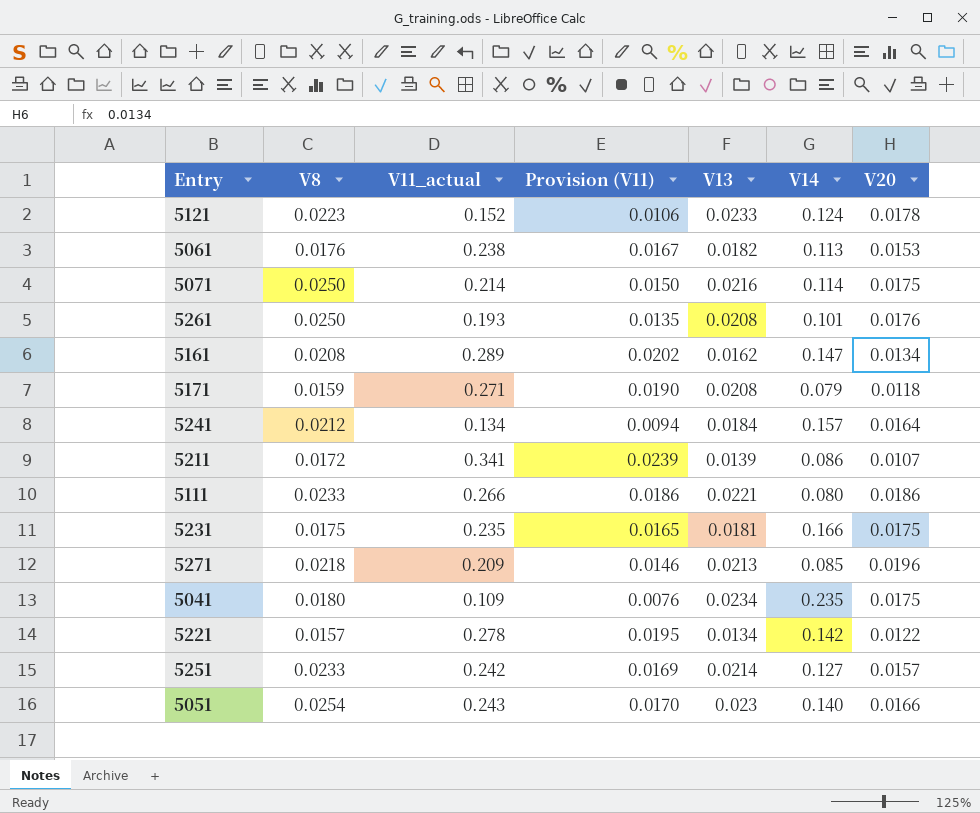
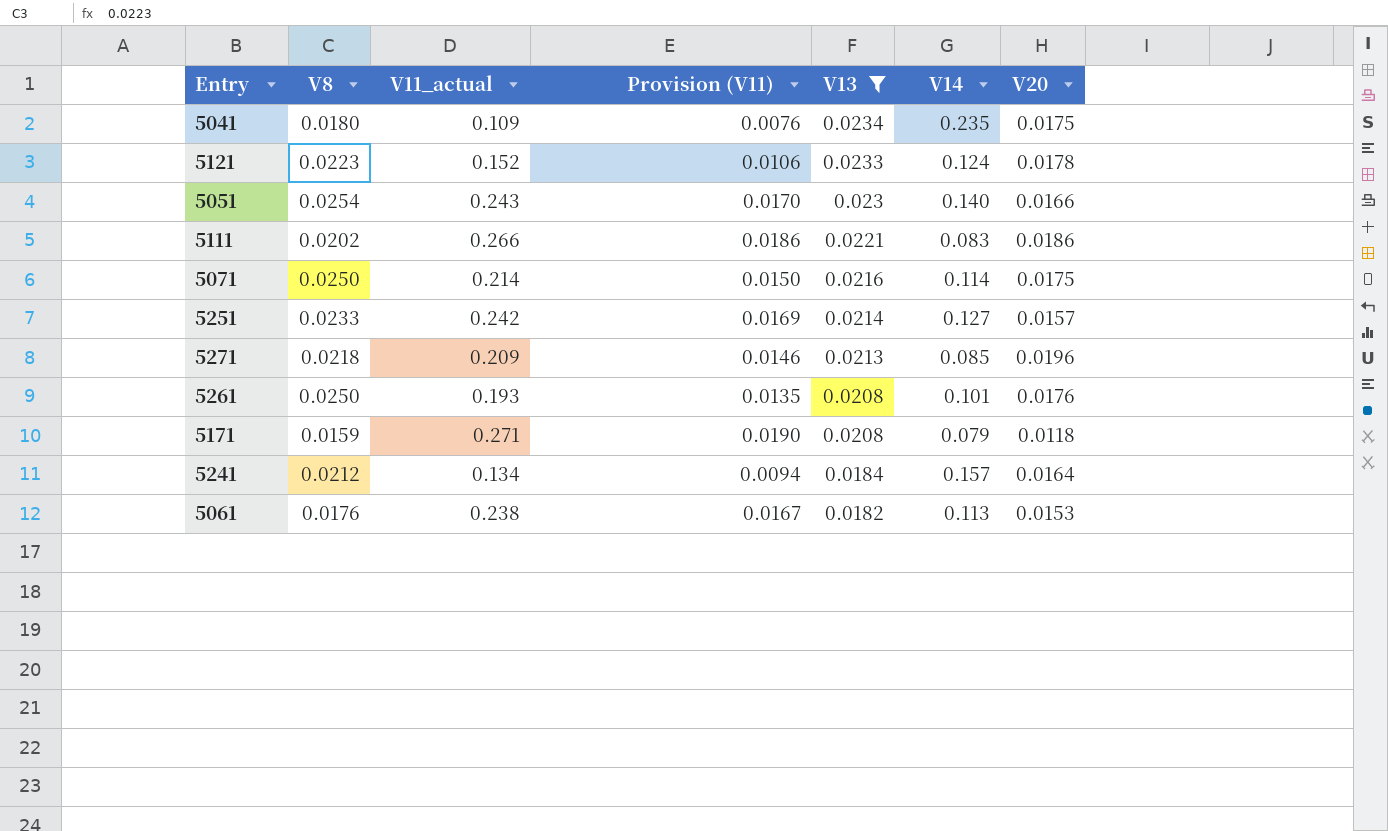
filter: none -> V13 >= 0.0182
row order: none -> V13 descending
5111 | V8: 0.0233 -> 0.0202
5111 | V14: 0.080 -> 0.083

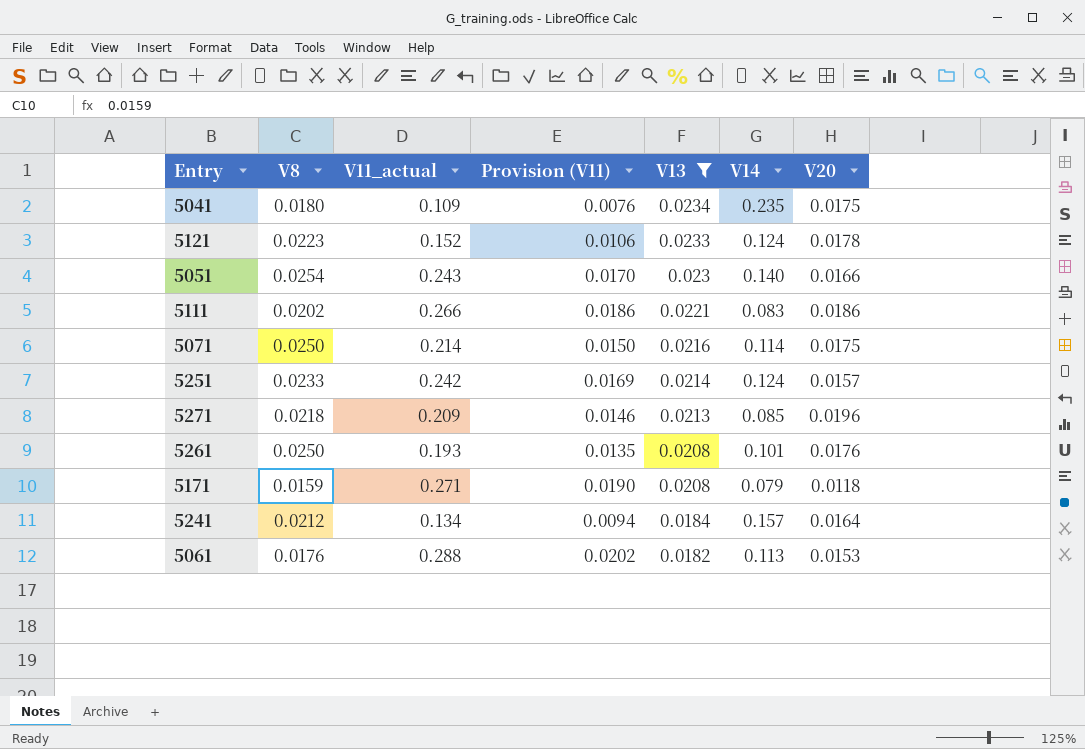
5251 | V14: 0.127 -> 0.124
5061 | V11_actual: 0.238 -> 0.288
5061 | Provision (V11): 0.0167 -> 0.0202

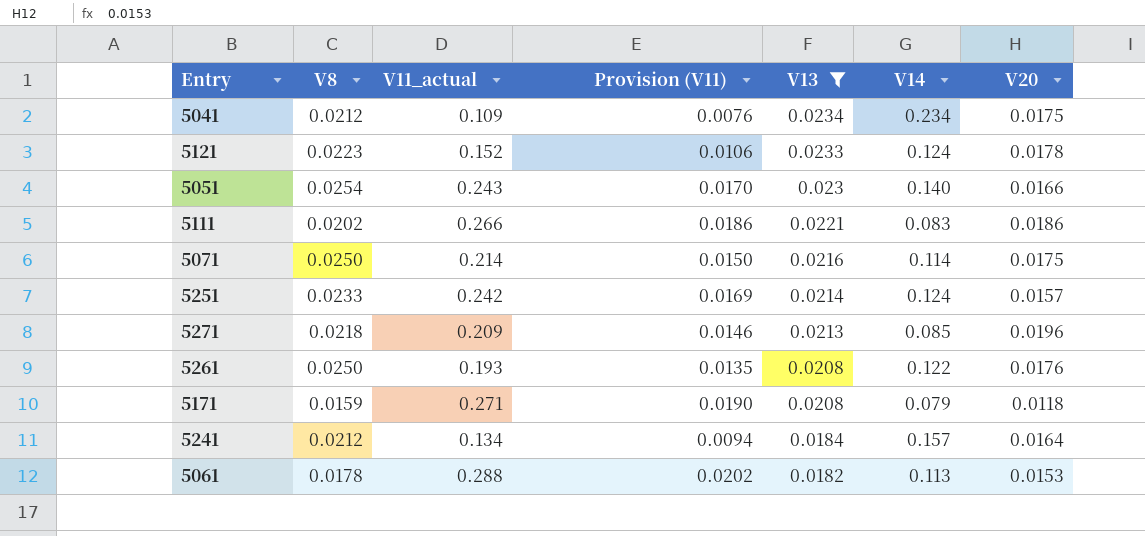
5041 | V8: 0.0180 -> 0.0212
5041 | V14: 0.235 -> 0.234
5261 | V14: 0.101 -> 0.122
5061 | V8: 0.0176 -> 0.0178

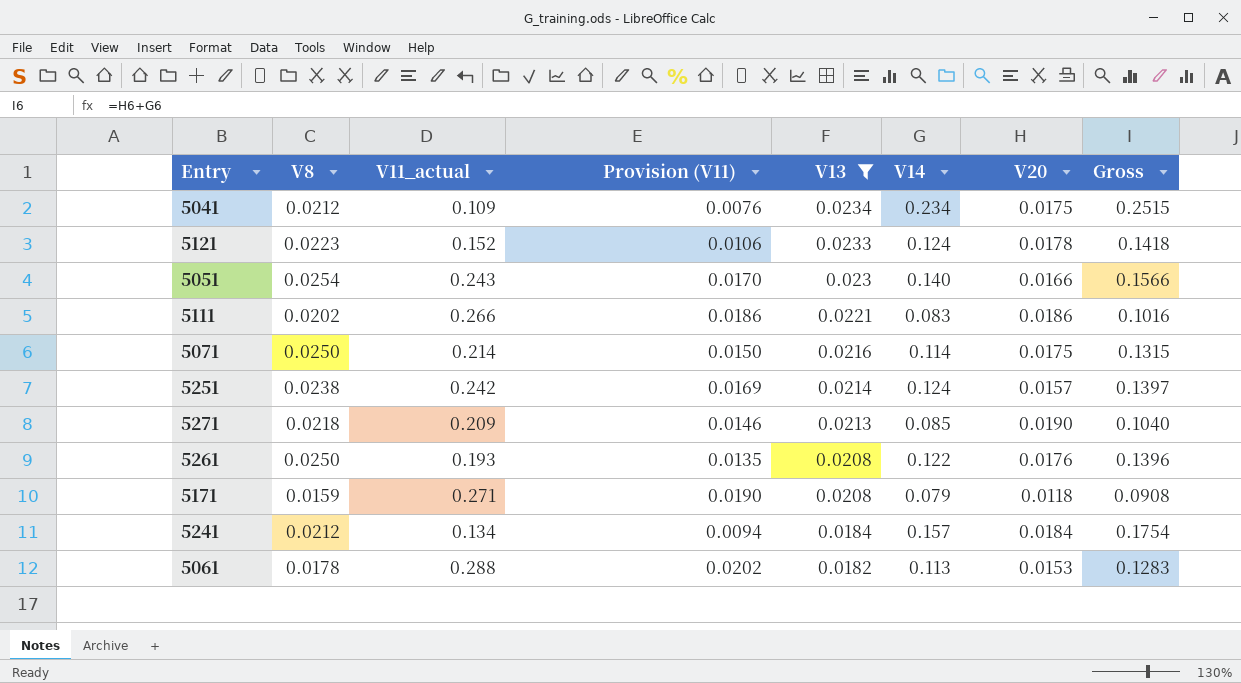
column Gross | formula: none -> [V14] + [V20]
5251 | V8: 0.0233 -> 0.0238
5271 | V20: 0.0196 -> 0.0190
5241 | V20: 0.0164 -> 0.0184

